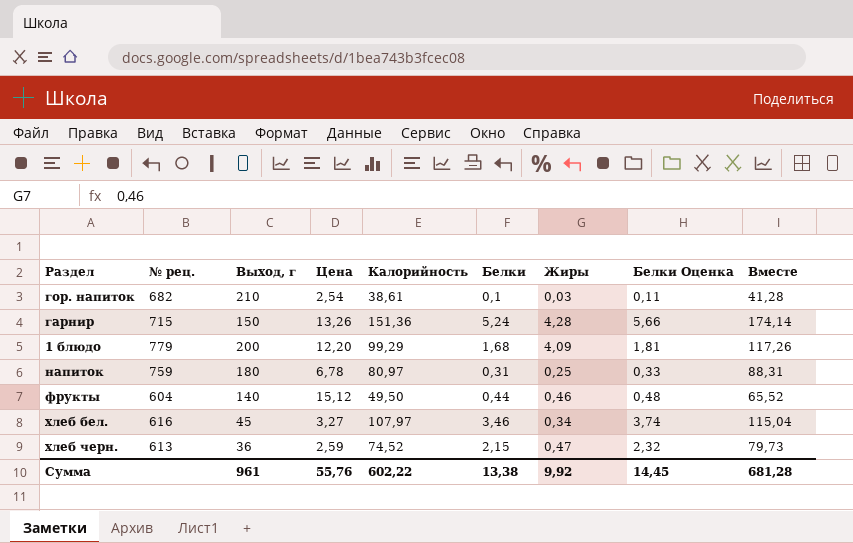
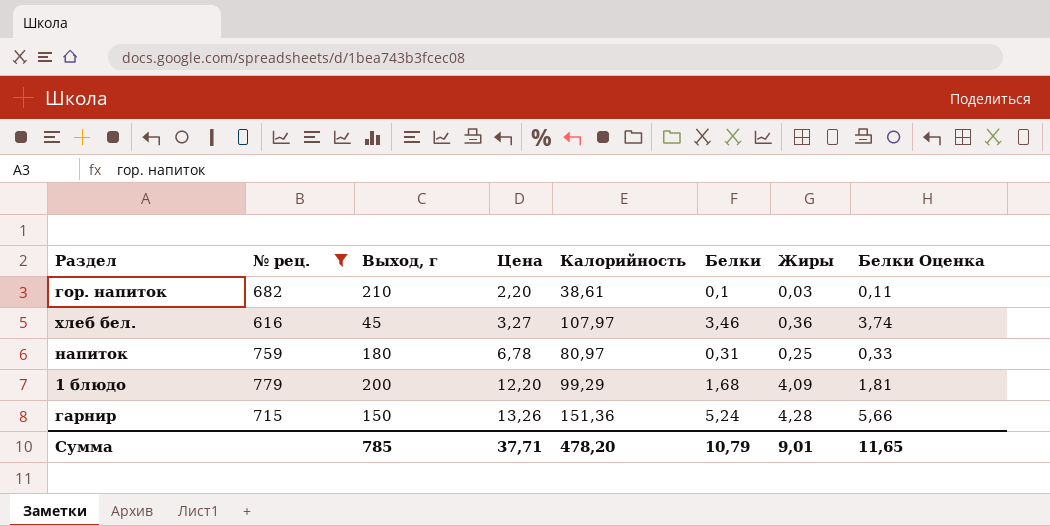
filter: none -> № рец. >= 616
row order: none -> Цена ascending
column Вместе | formula: [Цена] + [Калорийность] + [Белки] + [Жиры] -> none
гор. напиток | Цена: 2,54 -> 2,20
хлеб бел. | Жиры: 0,34 -> 0,36
Сумма | Выход, г: 961 -> 785
Сумма | Цена: 55,76 -> 37,71
Сумма | Калорийность: 602,22 -> 478,20
Сумма | Белки: 13,38 -> 10,79
Сумма | Жиры: 9,92 -> 9,01
Сумма | Белки Оценка: 14,45 -> 11,65

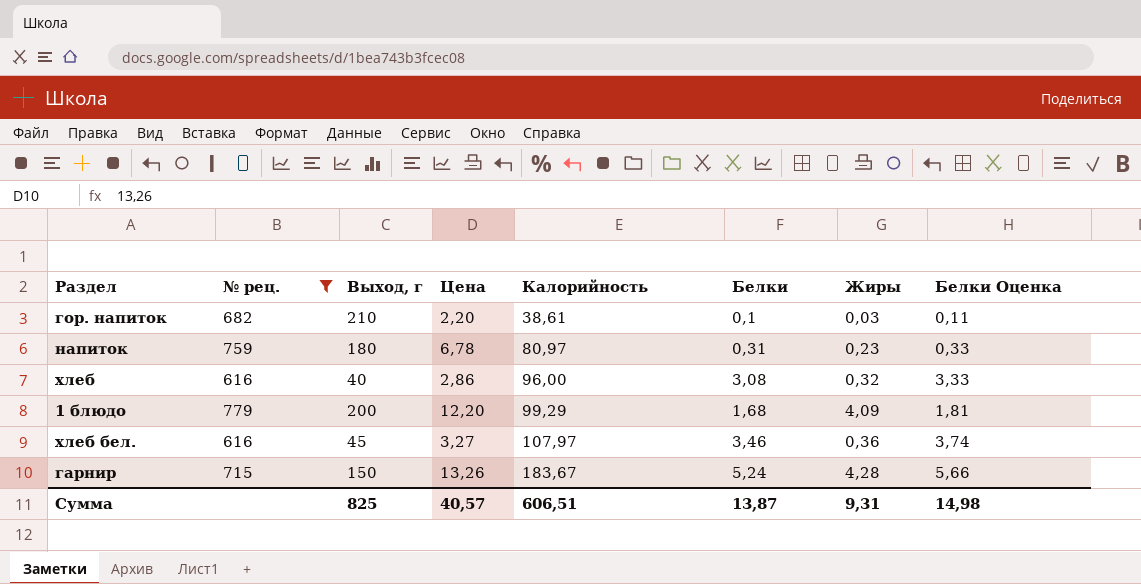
row order: Цена ascending -> Калорийность ascending
напиток | Жиры: 0,25 -> 0,23
row хлеб: none -> 616 | 40 | 2,86 | 96,00 | 3,08 | 0,32 | 3,33
гарнир | Калорийность: 151,36 -> 183,67
Сумма | Выход, г: 785 -> 825
Сумма | Цена: 37,71 -> 40,57
Сумма | Калорийность: 478,20 -> 606,51
Сумма | Белки: 10,79 -> 13,87
Сумма | Жиры: 9,01 -> 9,31
Сумма | Белки Оценка: 11,65 -> 14,98

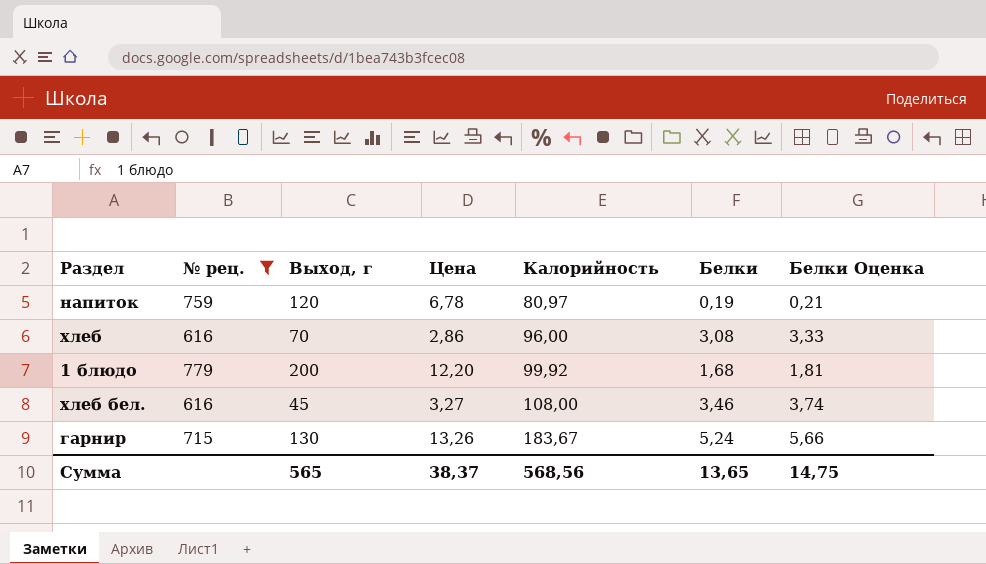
column Жиры | position: 7 -> none
row гор. напиток: 682 | 210 | 2,20 | 38,61 | 0,1 | 0,03 | 0,11 -> none
напиток | Выход, г: 180 -> 120
напиток | Белки: 0,31 -> 0,19
напиток | Белки Оценка: 0,33 -> 0,21
хлеб | Выход, г: 40 -> 70
1 блюдо | Калорийность: 99,29 -> 99,92
хлеб бел. | Калорийность: 107,97 -> 108,00
гарнир | Выход, г: 150 -> 130
Сумма | Выход, г: 825 -> 565
Сумма | Цена: 40,57 -> 38,37
Сумма | Калорийность: 606,51 -> 568,56
Сумма | Белки: 13,87 -> 13,65
Сумма | Белки Оценка: 14,98 -> 14,75

